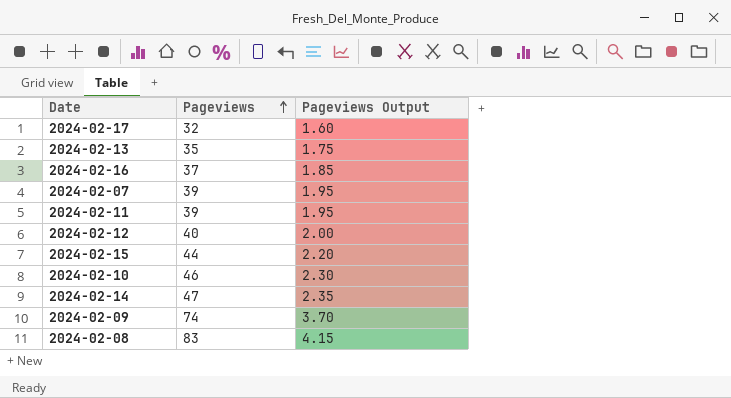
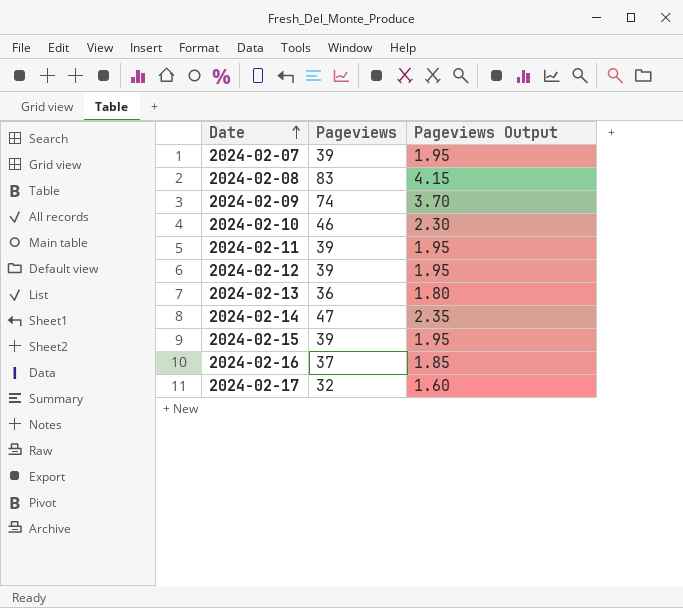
row order: Pageviews ascending -> Date ascending
2024-02-12 | Pageviews: 40 -> 39
2024-02-12 | Pageviews Output: 2.00 -> 1.95
2024-02-13 | Pageviews: 35 -> 36
2024-02-13 | Pageviews Output: 1.75 -> 1.80
2024-02-15 | Pageviews: 44 -> 39
2024-02-15 | Pageviews Output: 2.20 -> 1.95

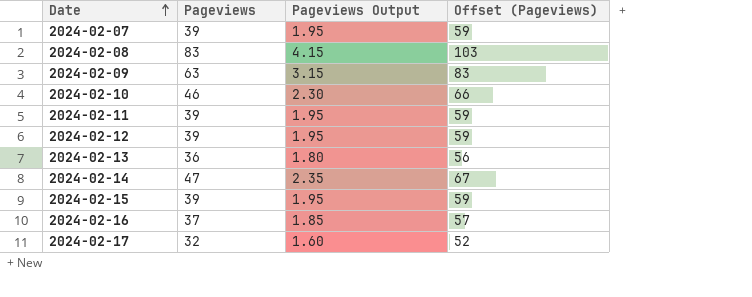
column Offset (Pageviews) | formula: none -> [Pageviews] + 20
2024-02-09 | Pageviews: 74 -> 63
2024-02-09 | Pageviews Output: 3.70 -> 3.15

